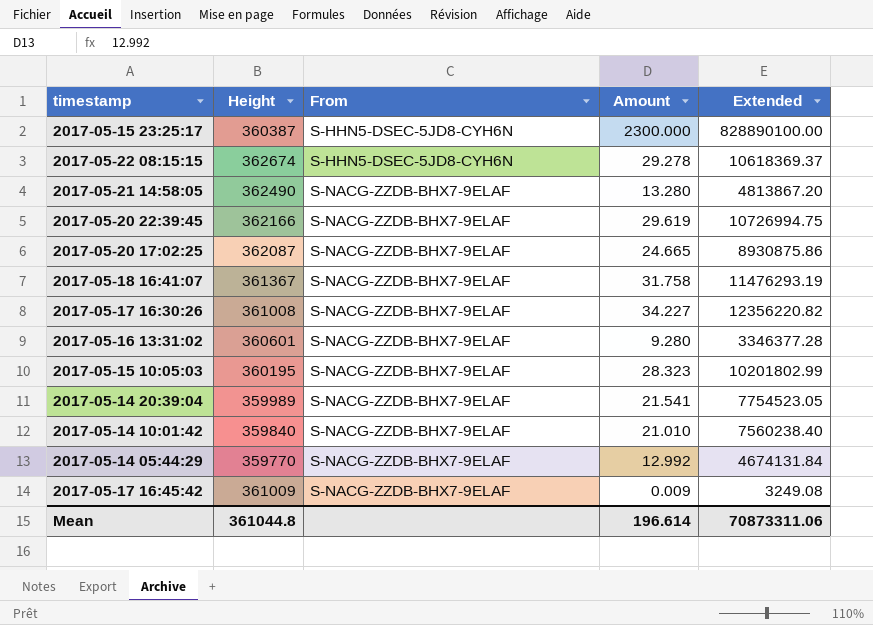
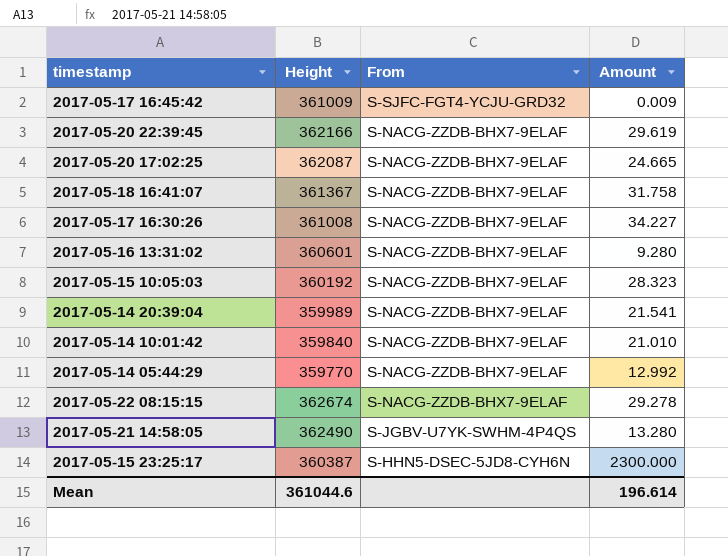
row order: From ascending -> From descending
column Extended | formula: [Height] * [Amount] -> none
2017-05-17 16:45:42 | From: S-NACG-ZZDB-BHX7-9ELAF -> S-SJFC-FGT4-YCJU-GRD32
2017-05-15 10:05:03 | Height: 360195 -> 360192
2017-05-22 08:15:15 | From: S-HHN5-DSEC-5JD8-CYH6N -> S-NACG-ZZDB-BHX7-9ELAF
2017-05-21 14:58:05 | From: S-NACG-ZZDB-BHX7-9ELAF -> S-JGBV-U7YK-SWHM-4P4QS
Mean | Height: 361044.8 -> 361044.6

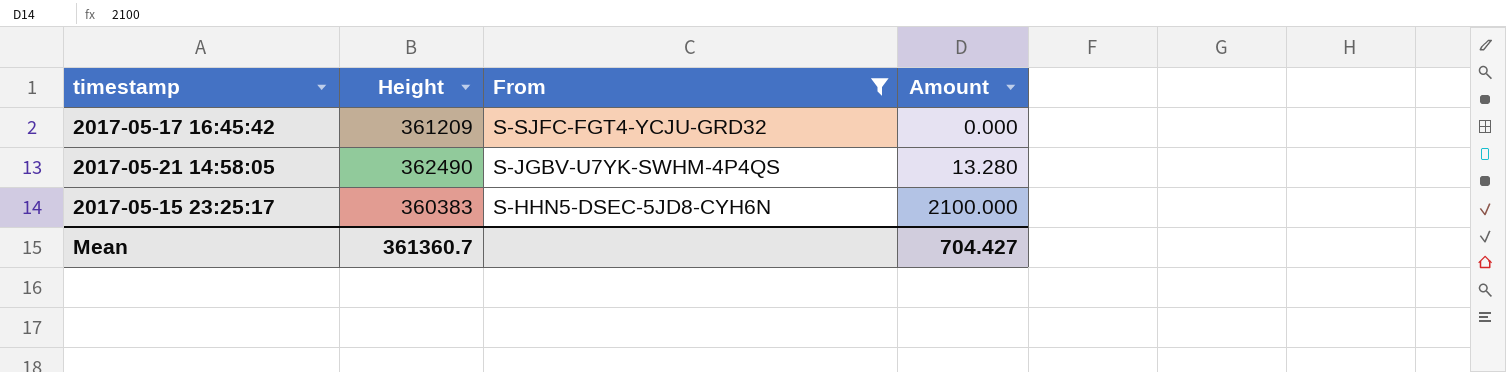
filter: none -> From != S-NACG-ZZDB-BHX7-9ELAF
2017-05-17 16:45:42 | Height: 361009 -> 361209
2017-05-17 16:45:42 | Amount: 0.009 -> 0.000
2017-05-15 23:25:17 | Height: 360387 -> 360383
2017-05-15 23:25:17 | Amount: 2300.000 -> 2100.000
Mean | Height: 361044.6 -> 361360.7
Mean | Amount: 196.614 -> 704.427

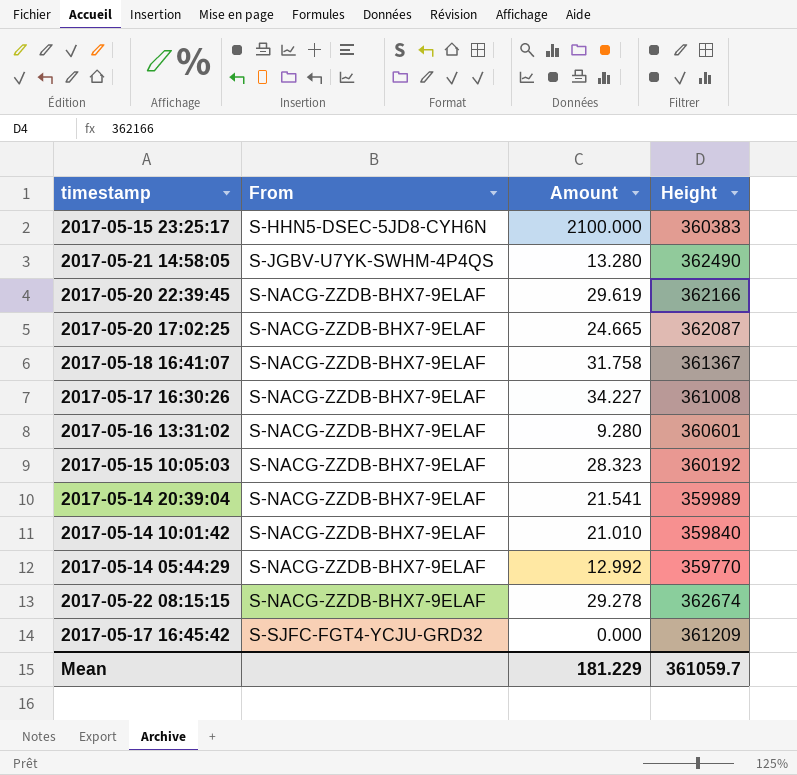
filter: From != S-NACG-ZZDB-BHX7-9ELAF -> none
row order: From descending -> From ascending
column Height | position: 2 -> 4
Mean | Amount: 704.427 -> 181.229
Mean | Height: 361360.7 -> 361059.7

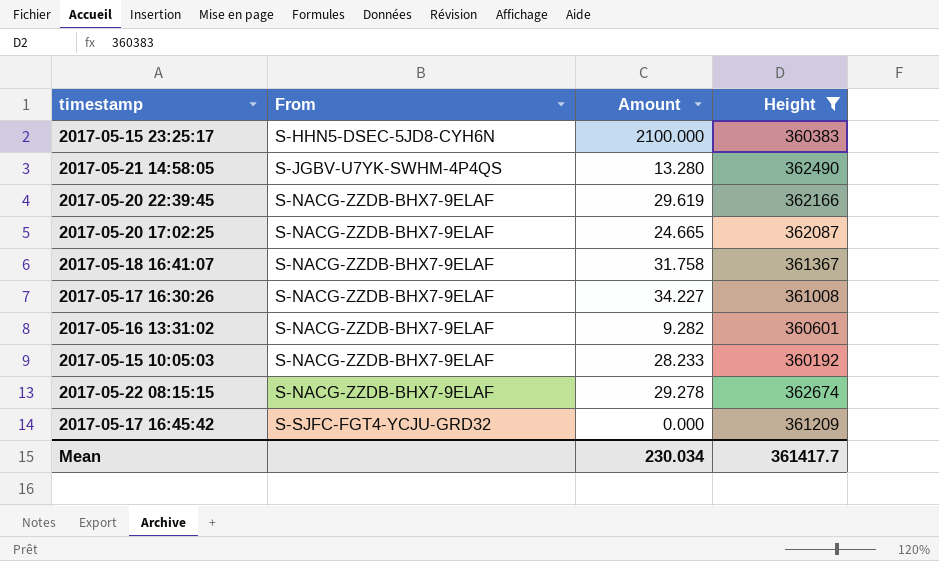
filter: none -> Height >= 360192
2017-05-16 13:31:02 | Amount: 9.280 -> 9.282
2017-05-15 10:05:03 | Amount: 28.323 -> 28.233
Mean | Amount: 181.229 -> 230.034
Mean | Height: 361059.7 -> 361417.7

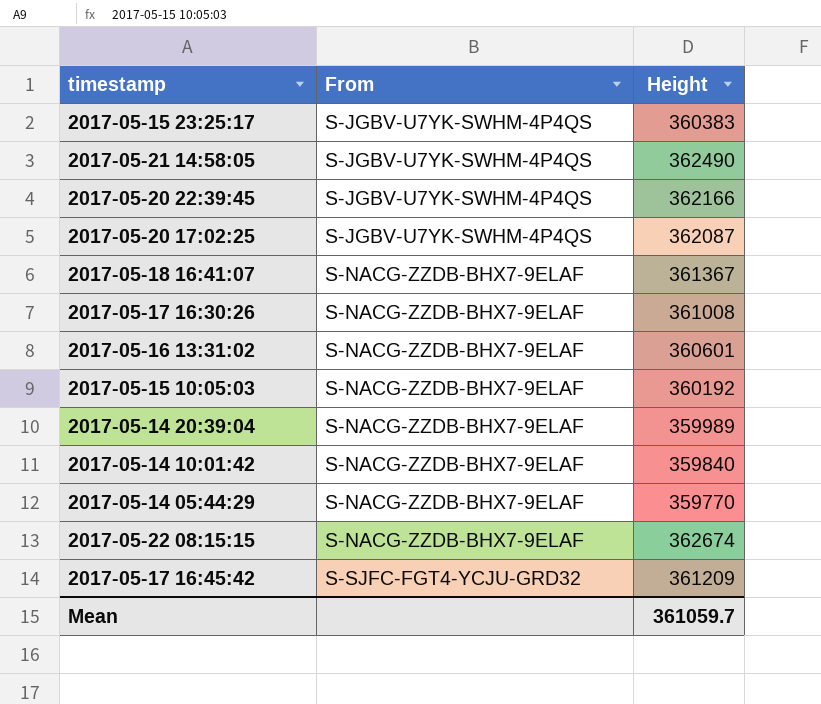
filter: Height >= 360192 -> none
column Amount | position: 3 -> none
2017-05-15 23:25:17 | From: S-HHN5-DSEC-5JD8-CYH6N -> S-JGBV-U7YK-SWHM-4P4QS
2017-05-20 22:39:45 | From: S-NACG-ZZDB-BHX7-9ELAF -> S-JGBV-U7YK-SWHM-4P4QS
2017-05-20 17:02:25 | From: S-NACG-ZZDB-BHX7-9ELAF -> S-JGBV-U7YK-SWHM-4P4QS
Mean | Height: 361417.7 -> 361059.7

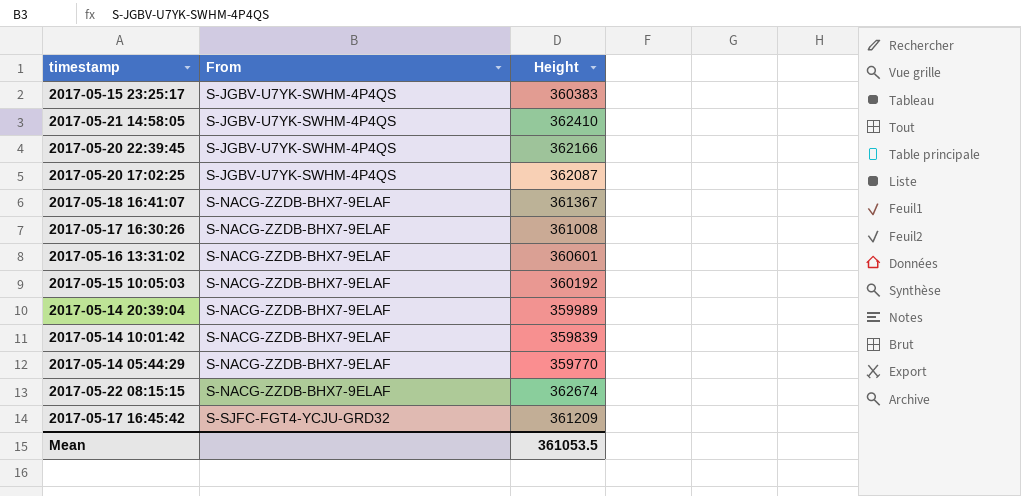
2017-05-21 14:58:05 | Height: 362490 -> 362410
2017-05-14 10:01:42 | Height: 359840 -> 359839
Mean | Height: 361059.7 -> 361053.5

